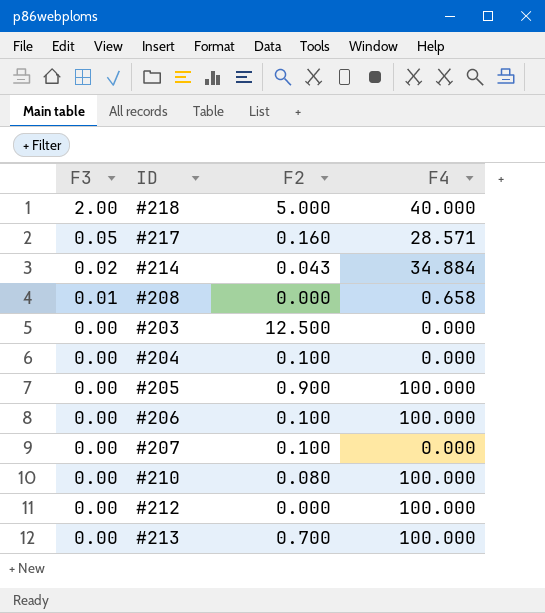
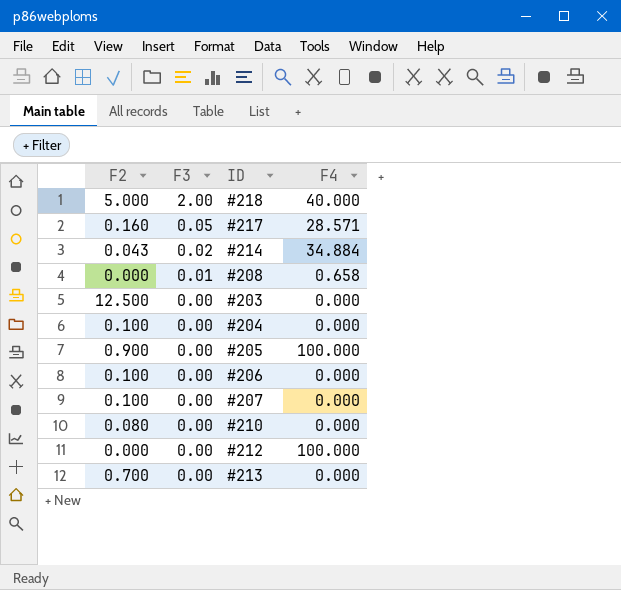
column F2 | position: 3 -> 1
#206 | F4: 100.000 -> 0.000
#210 | F4: 100.000 -> 0.000
#213 | F4: 100.000 -> 0.000

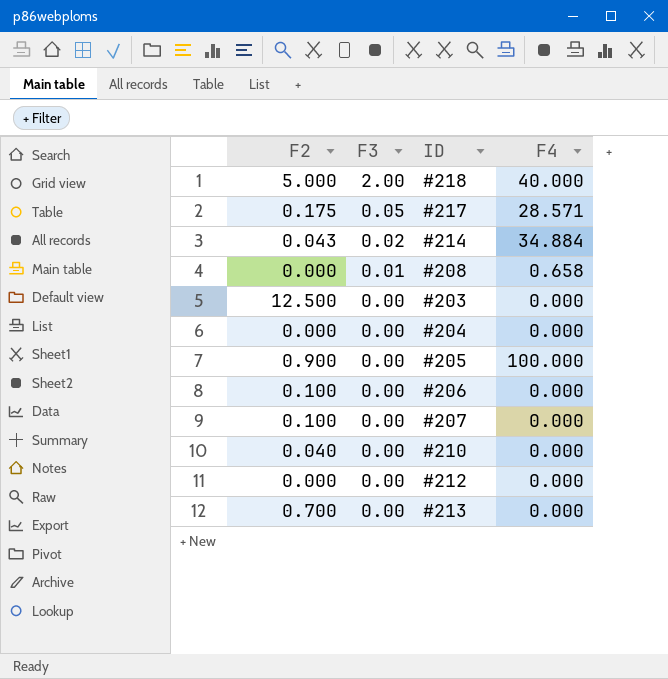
#217 | F2: 0.160 -> 0.175
#204 | F2: 0.100 -> 0.000
#210 | F2: 0.080 -> 0.040
#212 | F4: 100.000 -> 0.000

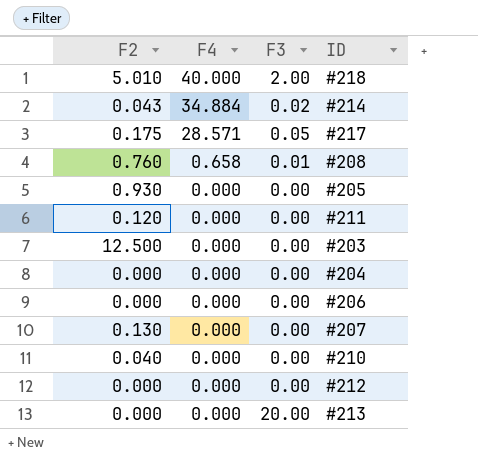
row order: F3 descending -> F4 descending
column F4 | position: 4 -> 2
#218 | F2: 5.000 -> 5.010
#208 | F2: 0.000 -> 0.760
#205 | F2: 0.900 -> 0.930
#205 | F4: 100.000 -> 0.000
row #211: none -> 0.120 | 0.000 | 0.00
#206 | F2: 0.100 -> 0.000
#207 | F2: 0.100 -> 0.130
#213 | F2: 0.700 -> 0.000
#213 | F3: 0.00 -> 20.00

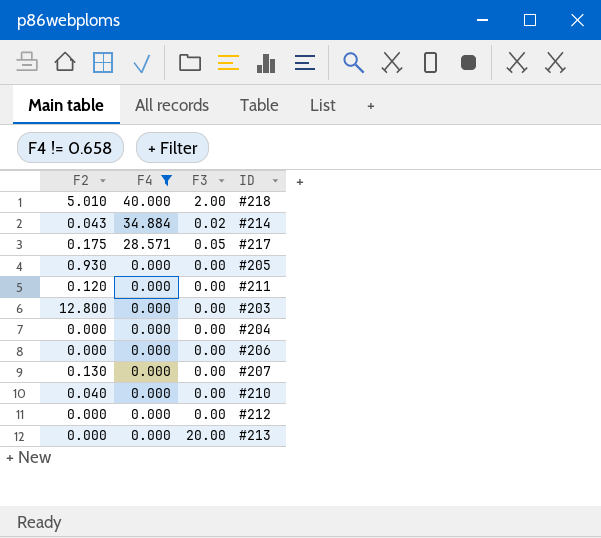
filter: none -> F4 != 0.658
#203 | F2: 12.500 -> 12.800

